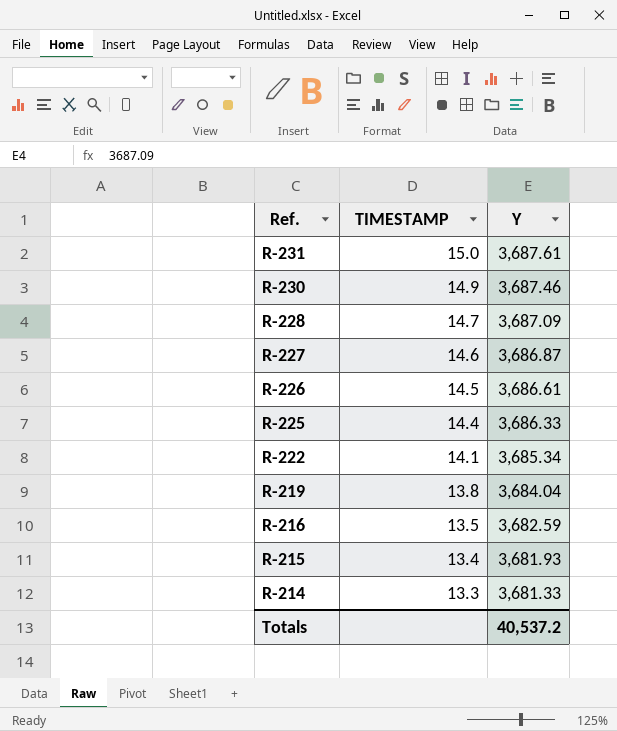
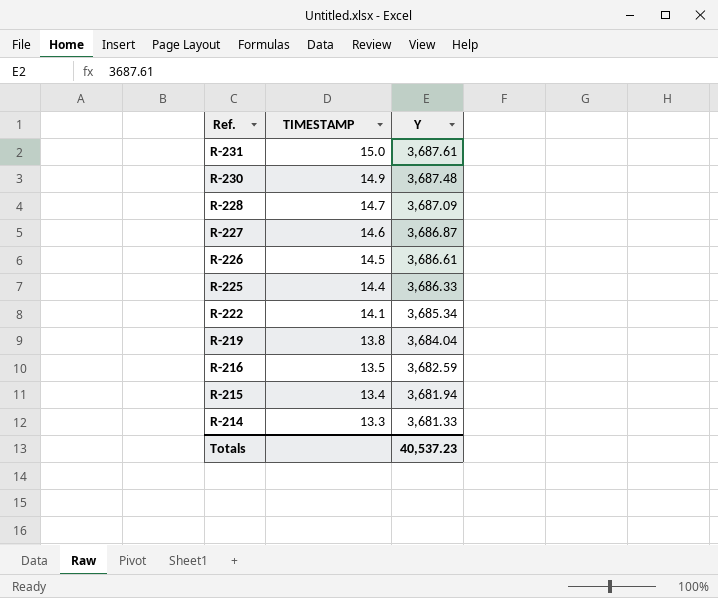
R-230 | Y: 3,687.46 -> 3,687.48
R-215 | Y: 3,681.93 -> 3,681.94
Totals | Y: 40,537.2 -> 40,537.23

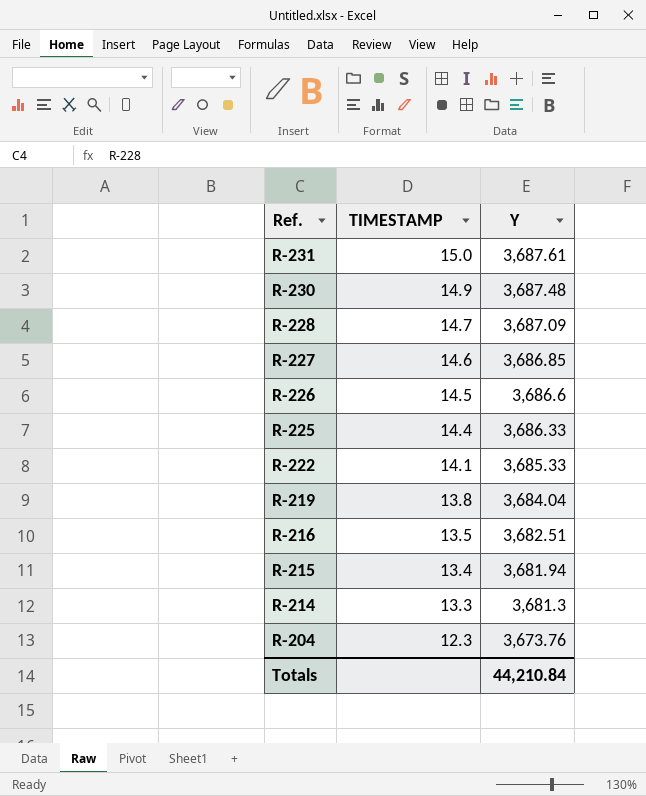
R-227 | Y: 3,686.87 -> 3,686.85
R-226 | Y: 3,686.61 -> 3,686.6
R-222 | Y: 3,685.34 -> 3,685.33
R-216 | Y: 3,682.59 -> 3,682.51
R-214 | Y: 3,681.33 -> 3,681.3
row R-204: none -> 12.3 | 3,673.76
Totals | Y: 40,537.23 -> 44,210.84

